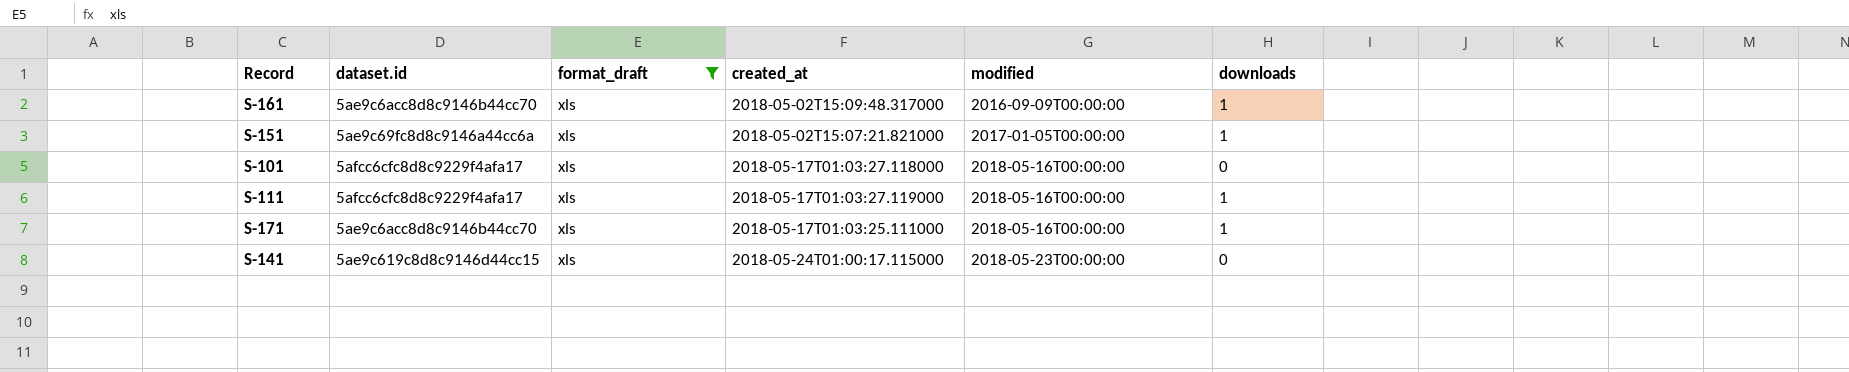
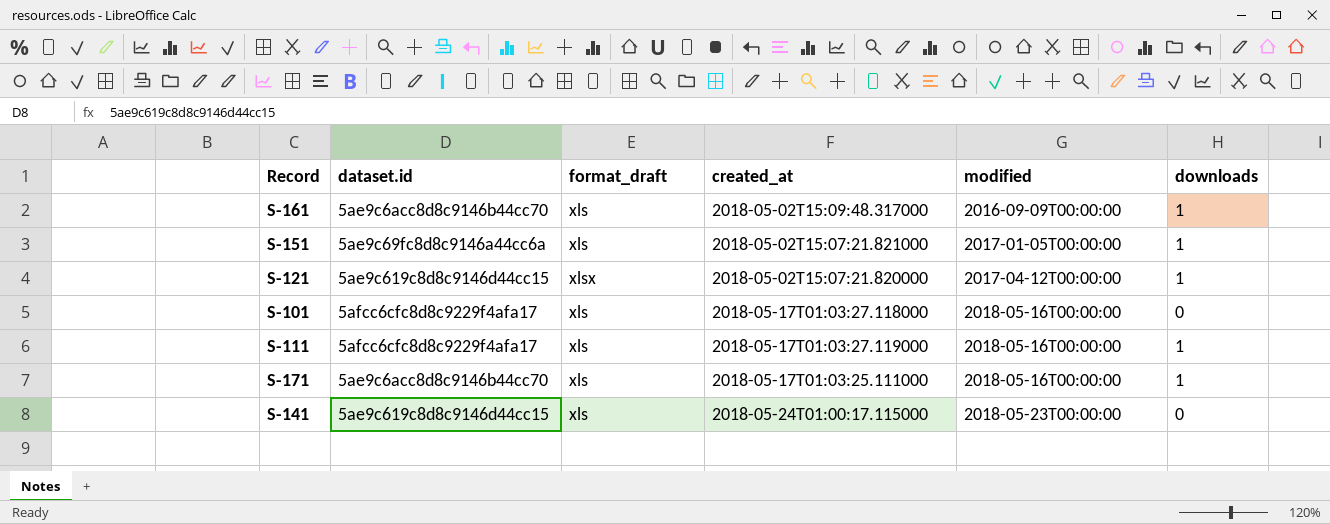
filter: format_draft = xls -> none

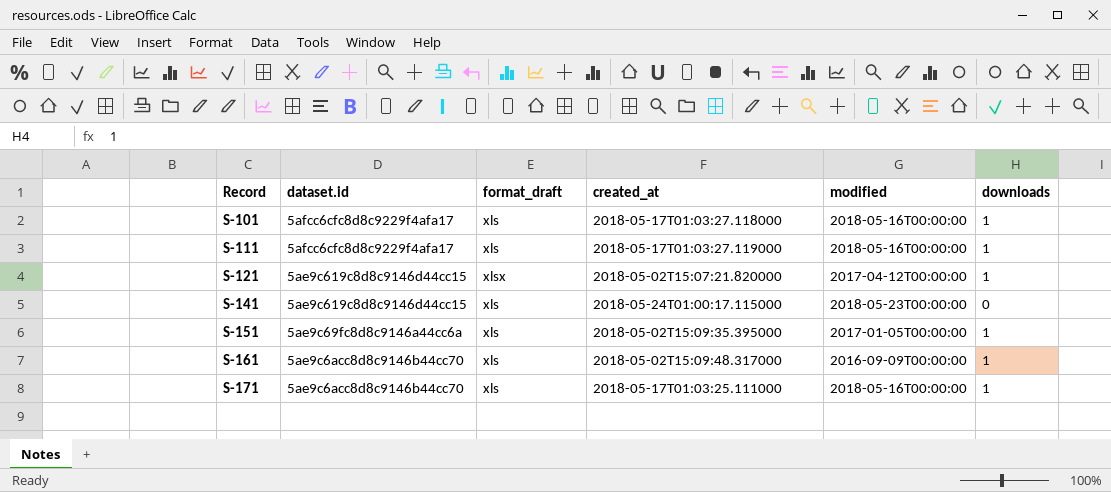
row order: modified ascending -> Record ascending
S-101 | downloads: 0 -> 1
S-151 | created_at: 2018-05-02T15:07:21.821000 -> 2018-05-02T15:09:35.395000

